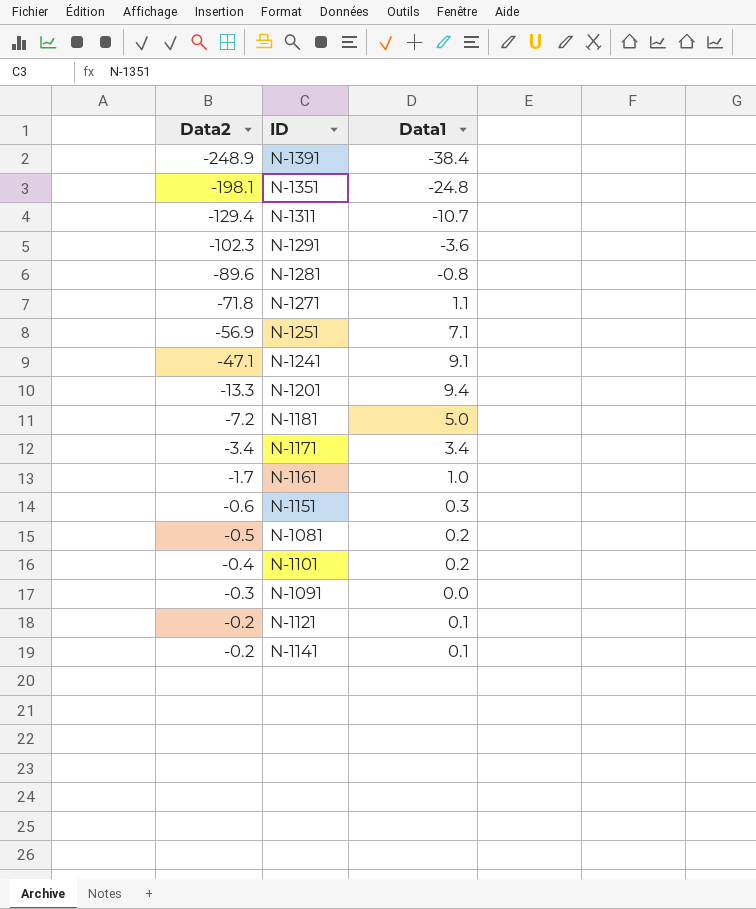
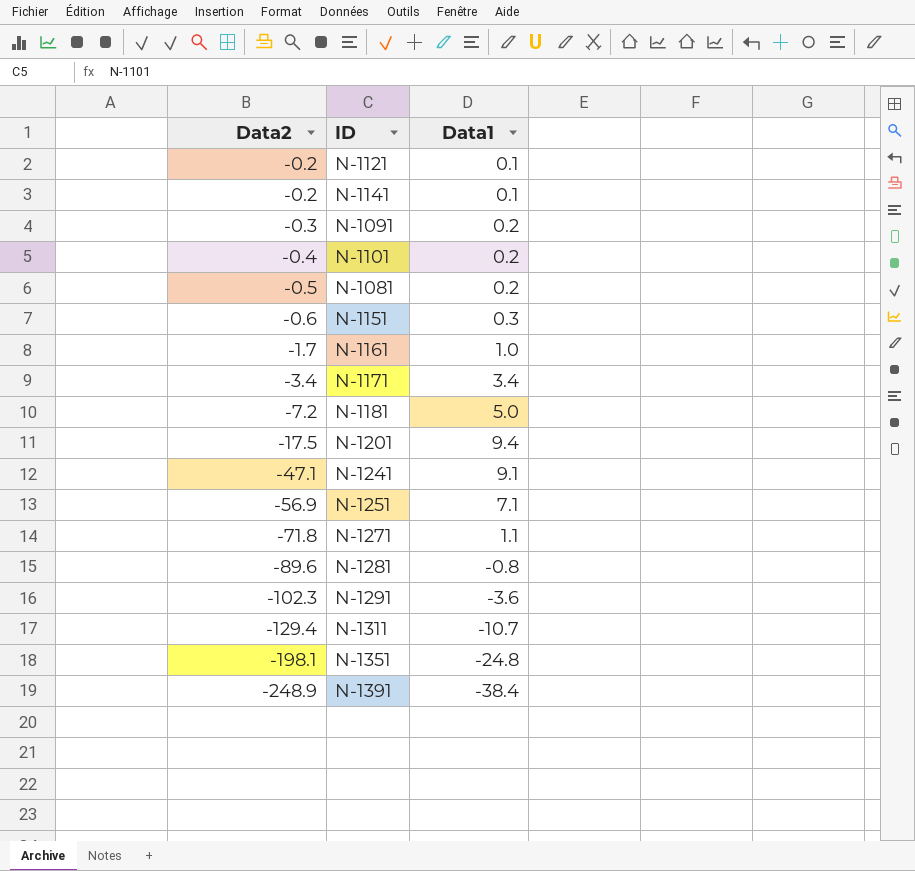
row order: Data2 ascending -> Data2 descending
N-1091 | Data1: 0.0 -> 0.2
N-1201 | Data2: -13.3 -> -17.5

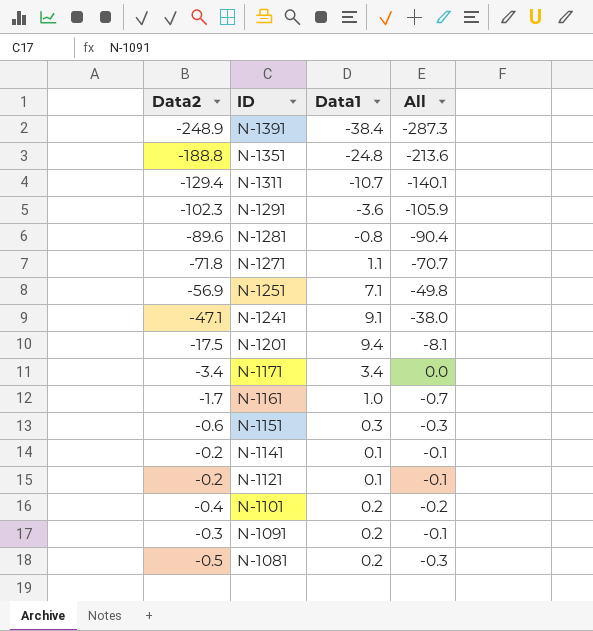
row order: Data2 descending -> ID descending
column All | formula: none -> [Data2] + [Data1]
row N-1181: -7.2 | 5.0 -> none
N-1351 | Data2: -198.1 -> -188.8

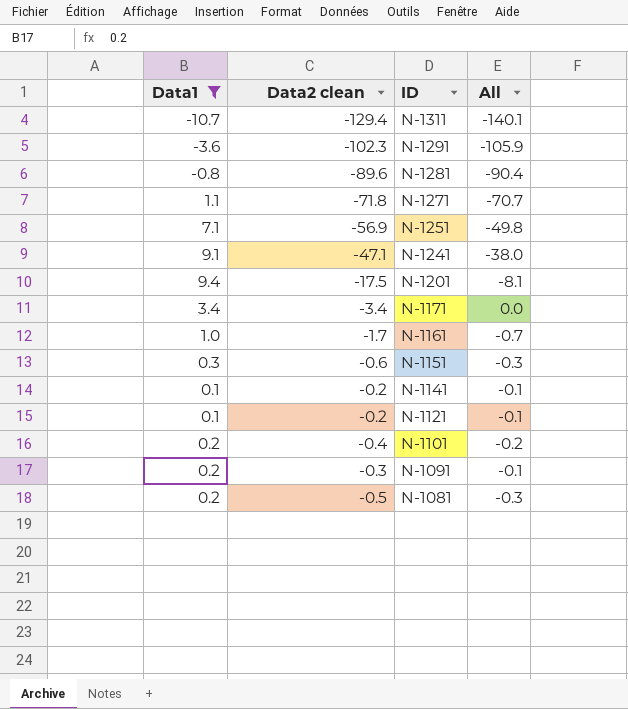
filter: none -> Data1 >= -10.7
column Data1 | position: 3 -> 1
column name: Data2 -> Data2 clean

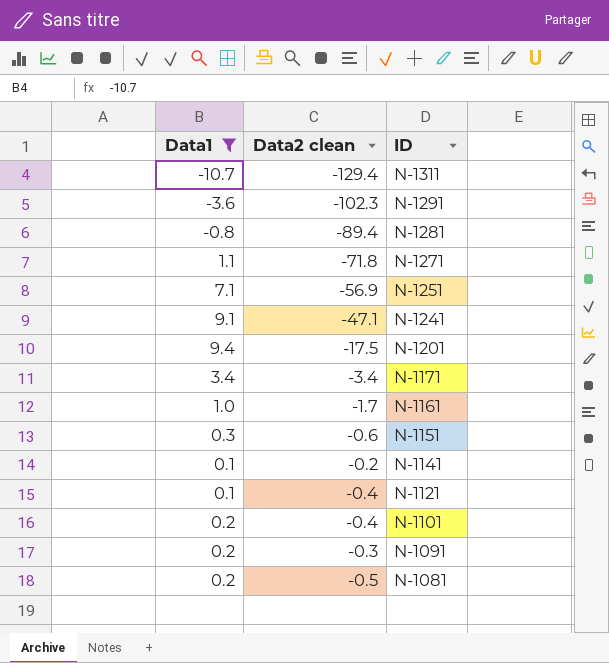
column All | formula: [Data1] + [Data2 clean] -> none
N-1281 | Data2 clean: -89.6 -> -89.4
N-1121 | Data2 clean: -0.2 -> -0.4

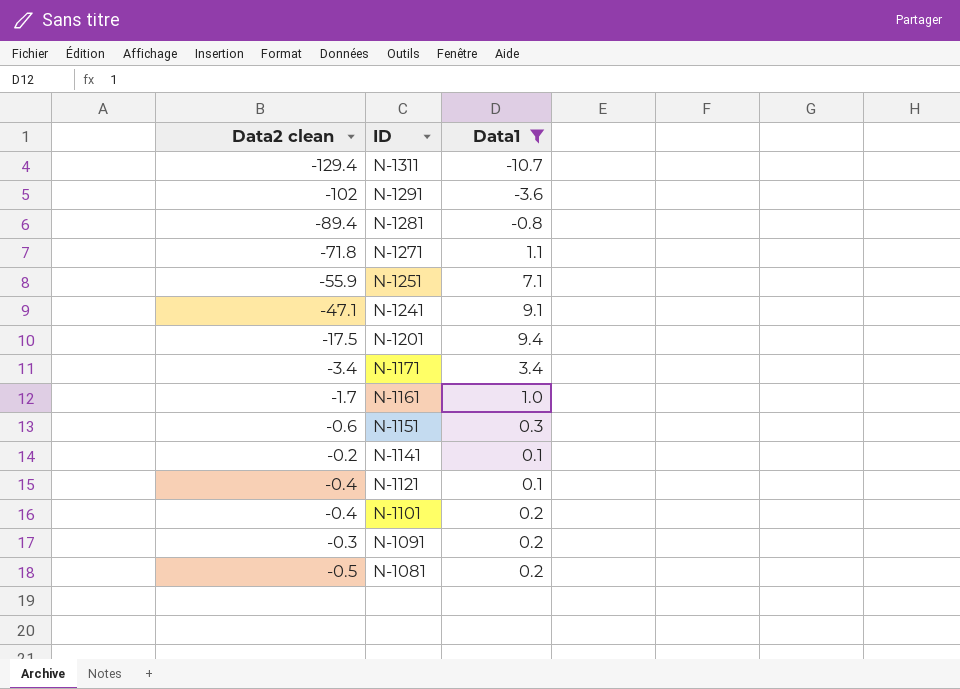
column Data1 | position: 1 -> 3
N-1291 | Data2 clean: -102.3 -> -102
N-1251 | Data2 clean: -56.9 -> -55.9

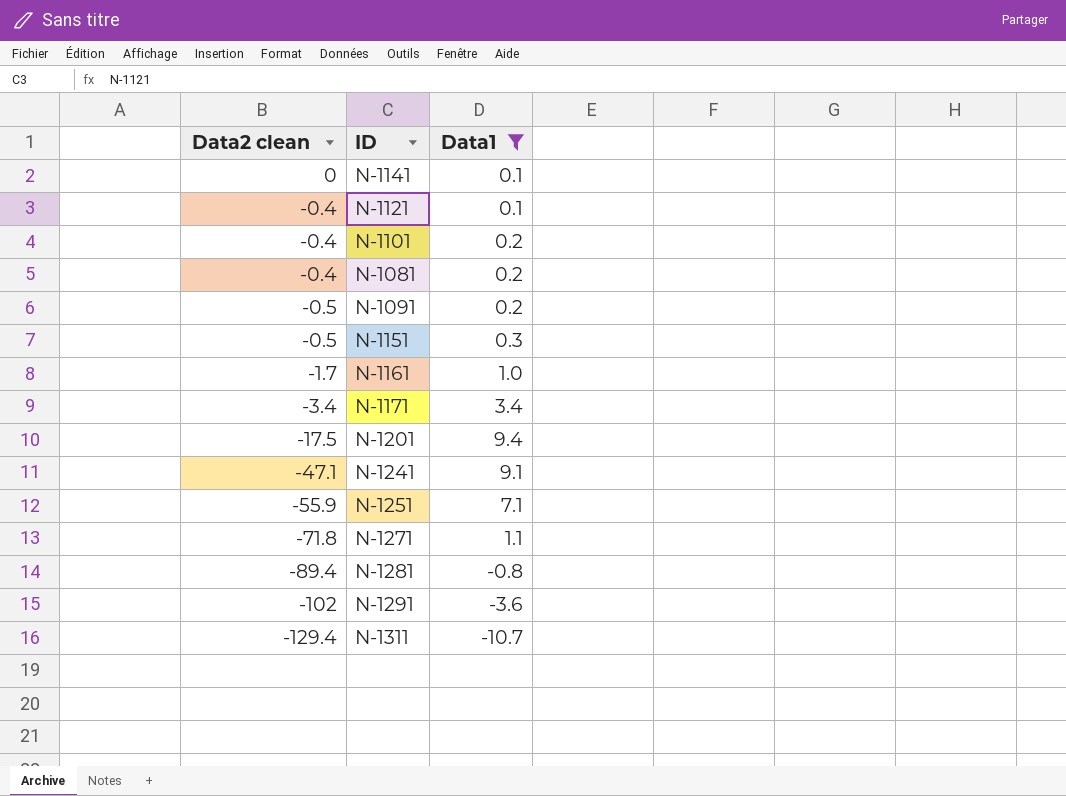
row order: ID descending -> Data2 clean descending
N-1141 | Data2 clean: -0.2 -> 0
N-1081 | Data2 clean: -0.5 -> -0.4
N-1091 | Data2 clean: -0.3 -> -0.5
N-1151 | Data2 clean: -0.6 -> -0.5

